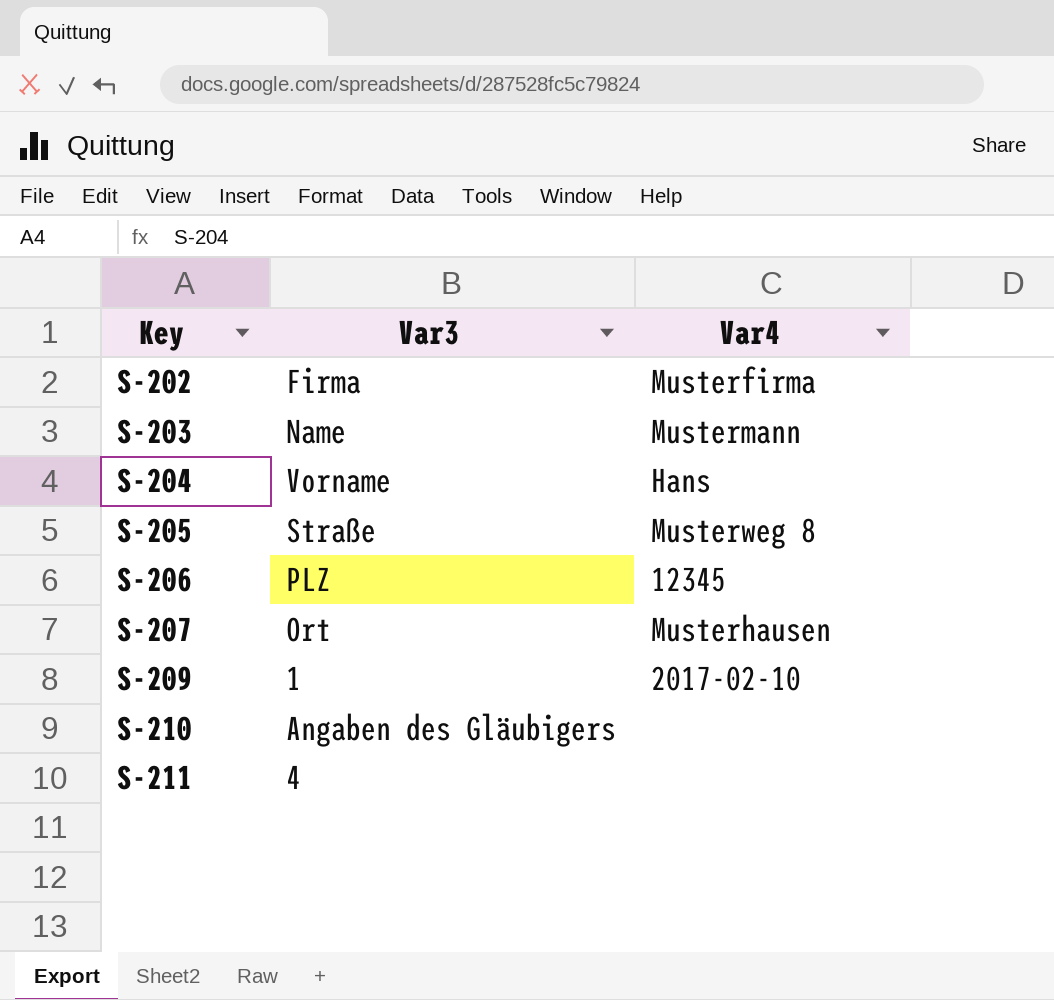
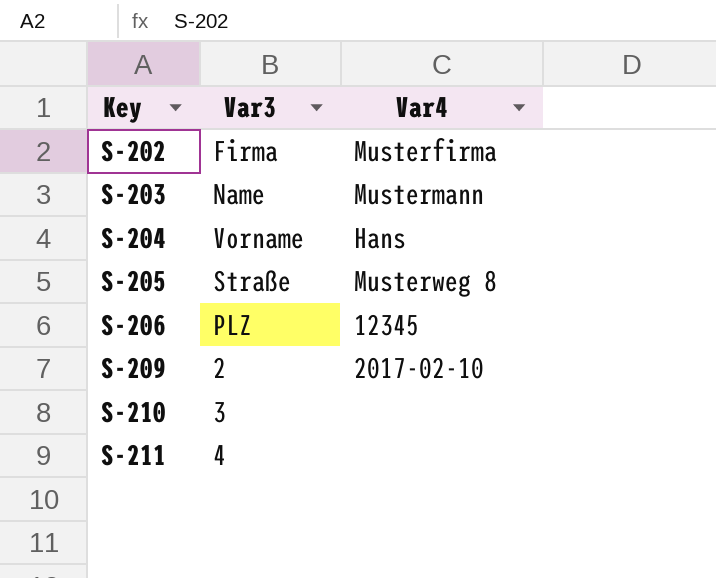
row S-207: Ort | Musterhausen -> none
S-209 | Var3: 1 -> 2
S-210 | Var3: Angaben des Gläubigers -> 3

